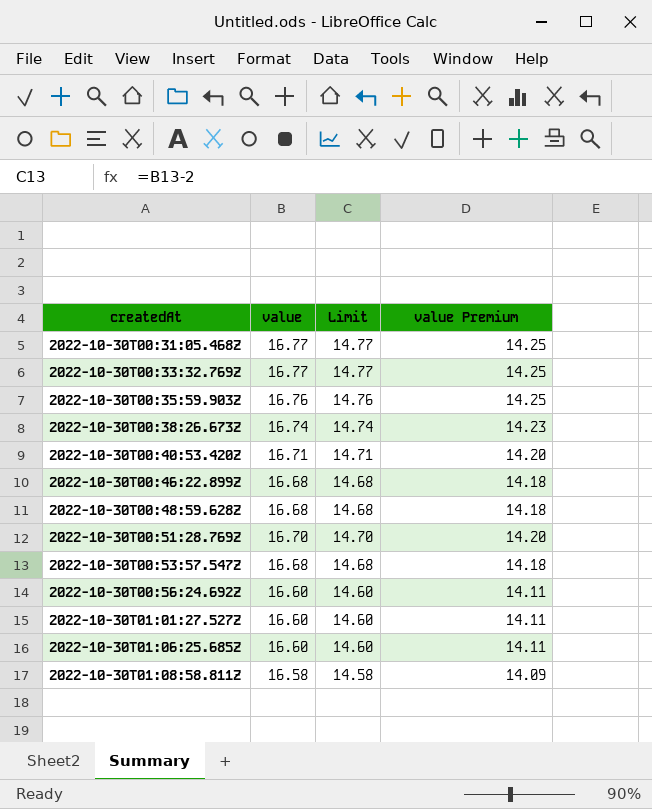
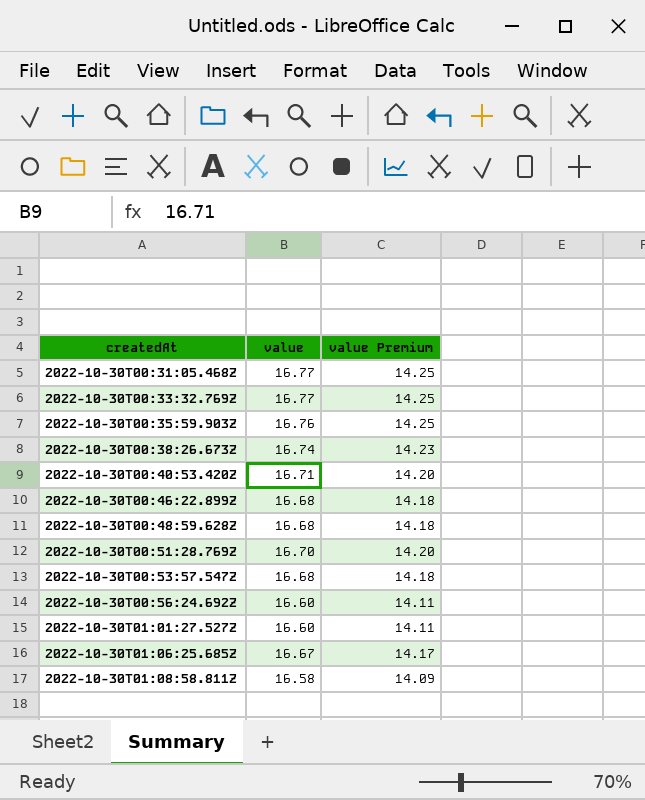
column Limit | formula: [value] - 2 -> none
2022-10-30T01:06:25.685Z | value: 16.60 -> 16.67
2022-10-30T01:06:25.685Z | value Premium: 14.11 -> 14.17

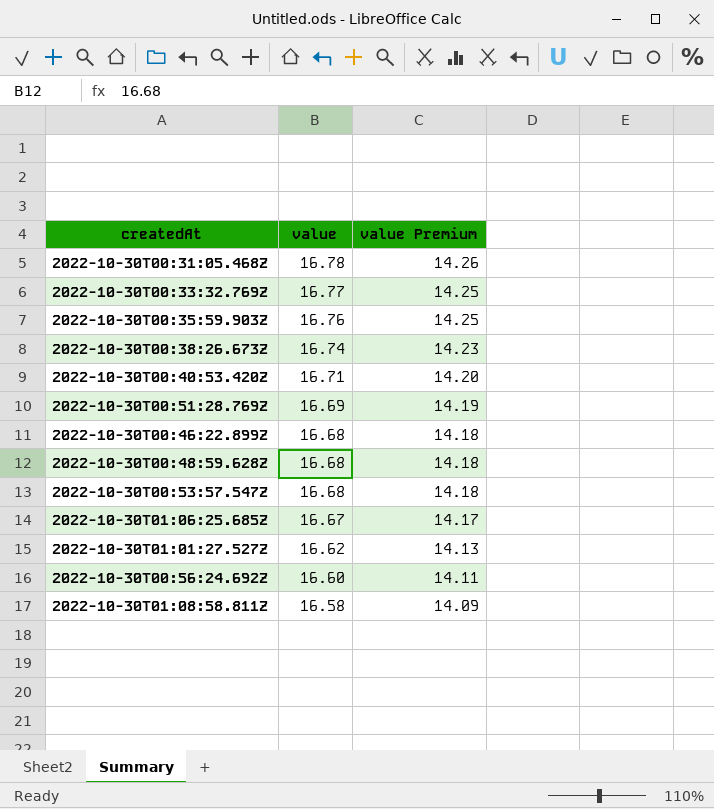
row order: createdAt ascending -> value descending
2022-10-30T00:31:05.468Z | value: 16.77 -> 16.78
2022-10-30T00:31:05.468Z | value Premium: 14.25 -> 14.26
2022-10-30T00:51:28.769Z | value: 16.70 -> 16.69
2022-10-30T00:51:28.769Z | value Premium: 14.20 -> 14.19
2022-10-30T01:01:27.527Z | value: 16.60 -> 16.62
2022-10-30T01:01:27.527Z | value Premium: 14.11 -> 14.13

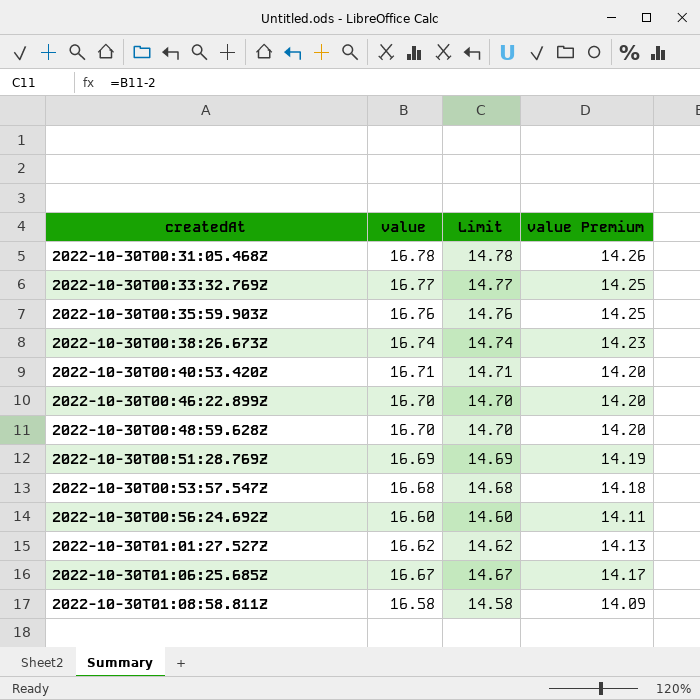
row order: value descending -> createdAt ascending
column Limit | formula: none -> [value] - 2
2022-10-30T00:46:22.899Z | value: 16.68 -> 16.70
2022-10-30T00:46:22.899Z | value Premium: 14.18 -> 14.20
2022-10-30T00:48:59.628Z | value: 16.68 -> 16.70
2022-10-30T00:48:59.628Z | value Premium: 14.18 -> 14.20

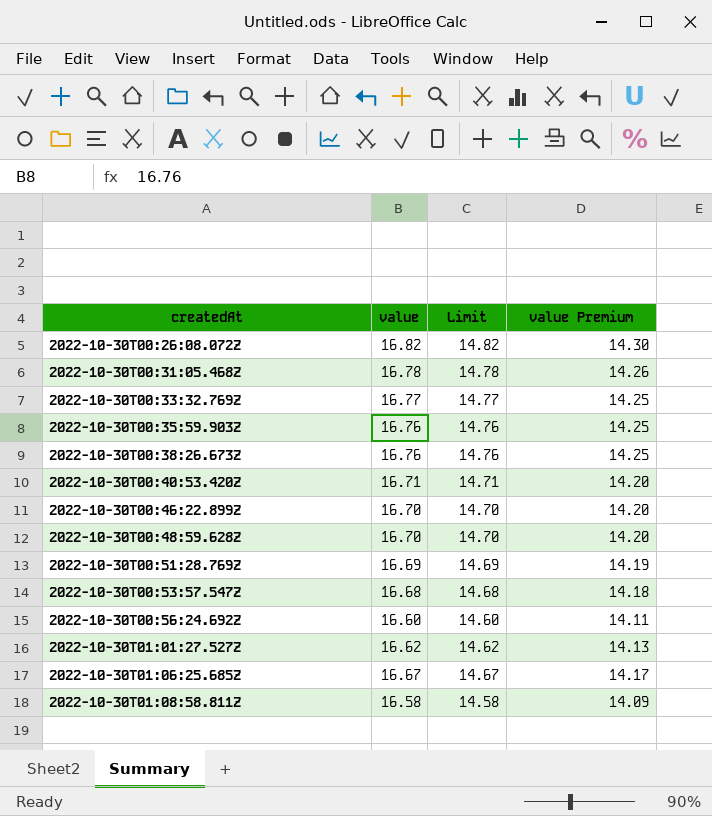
row 2022-10-30T00:26:08.072Z: none -> 16.82 | 14.82 | 14.30
2022-10-30T00:38:26.673Z | value: 16.74 -> 16.76
2022-10-30T00:38:26.673Z | Limit: 14.74 -> 14.76
2022-10-30T00:38:26.673Z | value Premium: 14.23 -> 14.25

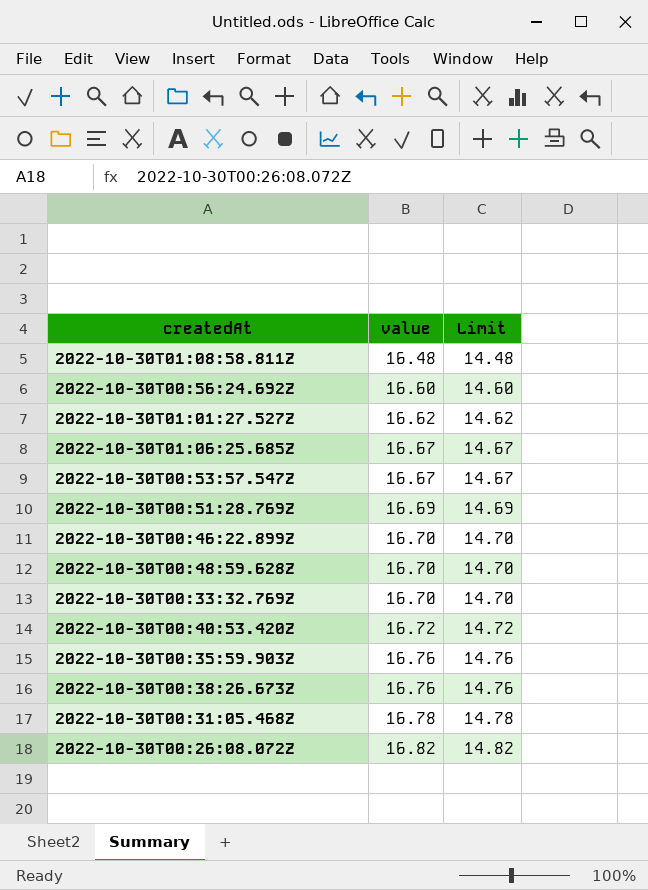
row order: createdAt ascending -> value ascending
column value Premium | formula: [value] * 0.85 -> none
2022-10-30T01:08:58.811Z | value: 16.58 -> 16.48
2022-10-30T01:08:58.811Z | Limit: 14.58 -> 14.48
2022-10-30T00:53:57.547Z | value: 16.68 -> 16.67
2022-10-30T00:53:57.547Z | Limit: 14.68 -> 14.67
2022-10-30T00:33:32.769Z | value: 16.77 -> 16.70
2022-10-30T00:33:32.769Z | Limit: 14.77 -> 14.70
2022-10-30T00:40:53.420Z | value: 16.71 -> 16.72
2022-10-30T00:40:53.420Z | Limit: 14.71 -> 14.72

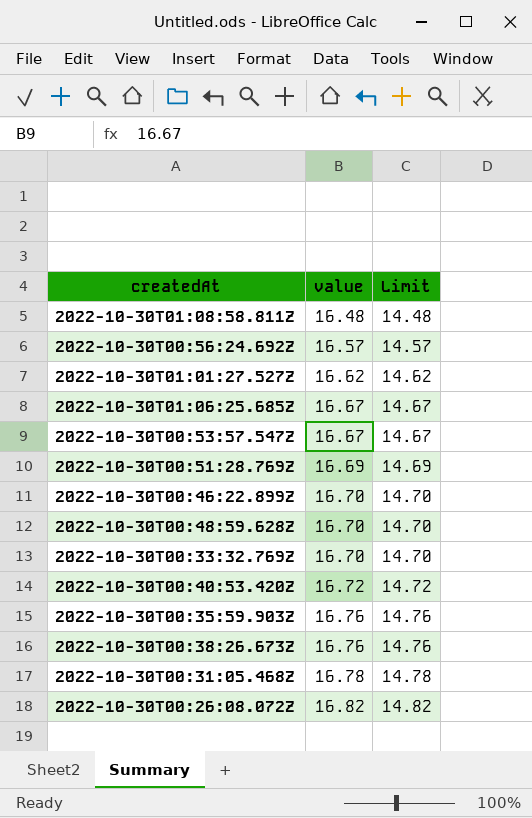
2022-10-30T00:56:24.692Z | value: 16.60 -> 16.57
2022-10-30T00:56:24.692Z | Limit: 14.60 -> 14.57

